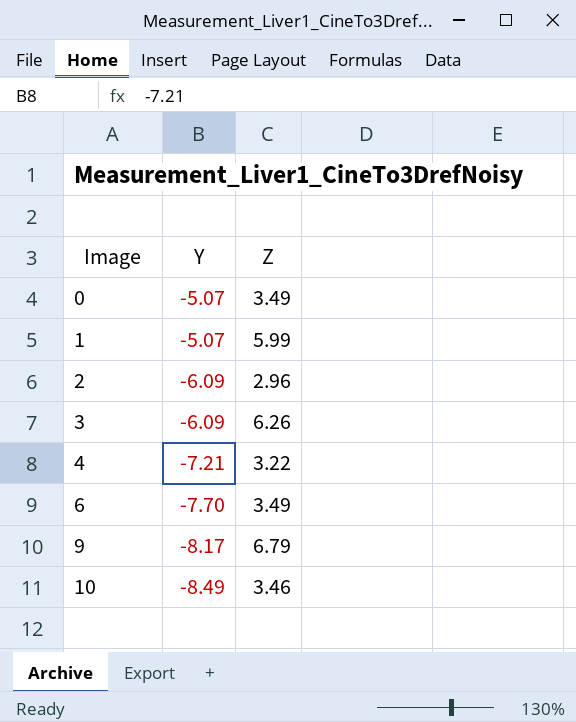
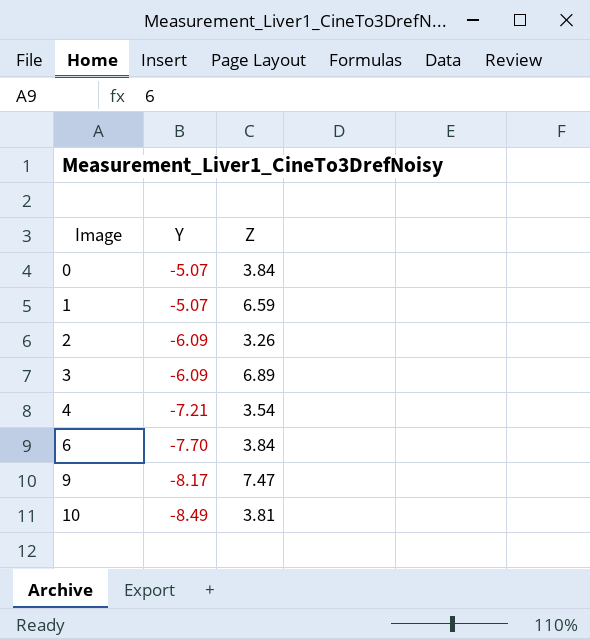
0 | Z: 3.49 -> 3.84
1 | Z: 5.99 -> 6.59
2 | Z: 2.96 -> 3.26
3 | Z: 6.26 -> 6.89
4 | Z: 3.22 -> 3.54
6 | Z: 3.49 -> 3.84
9 | Z: 6.79 -> 7.47
10 | Z: 3.46 -> 3.81

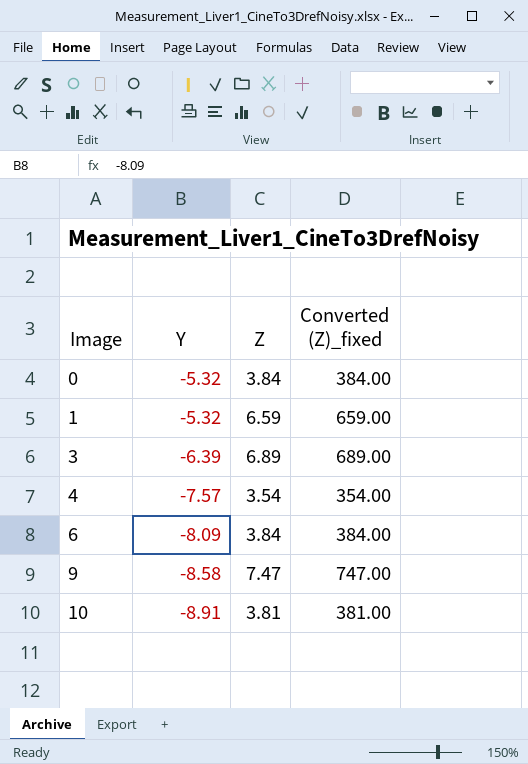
column Converted (Z)_fixed | formula: none -> [Z] * 100
row 2: -6.09 | 3.26 -> none
0 | Y: -5.07 -> -5.32
1 | Y: -5.07 -> -5.32
3 | Y: -6.09 -> -6.39
4 | Y: -7.21 -> -7.57
6 | Y: -7.70 -> -8.09
9 | Y: -8.17 -> -8.58
10 | Y: -8.49 -> -8.91

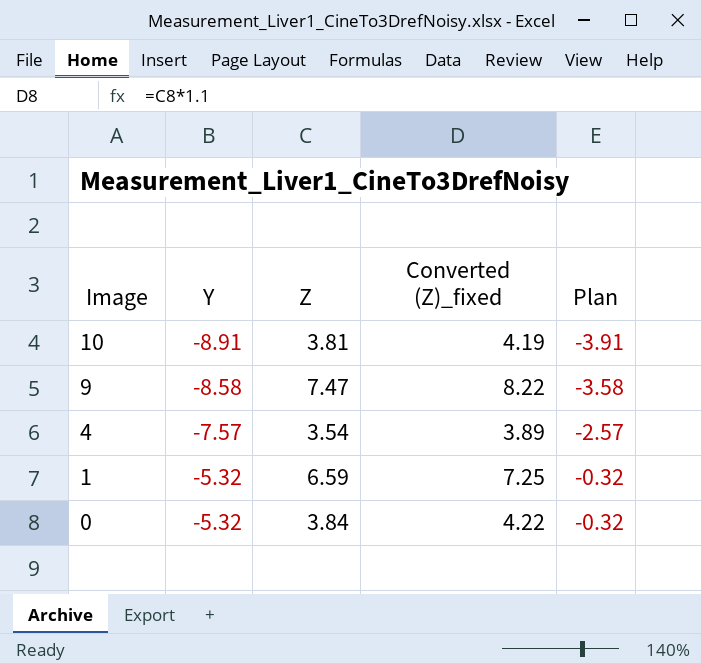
row order: Image ascending -> Image descending
column Converted (Z)_fixed | formula: [Z] * 100 -> [Z] * 1.1
column Plan | formula: none -> [Y] + 5
row 3: -6.39 | 6.89 | 689.00 -> none
row 6: -8.09 | 3.84 | 384.00 -> none

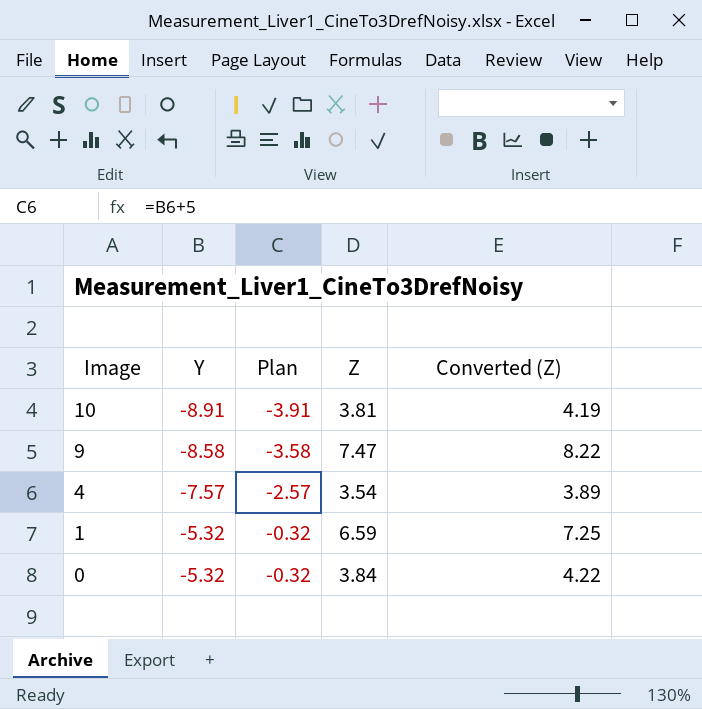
column Plan | position: 5 -> 3
column name: Converted (Z)_fixed -> Converted (Z)

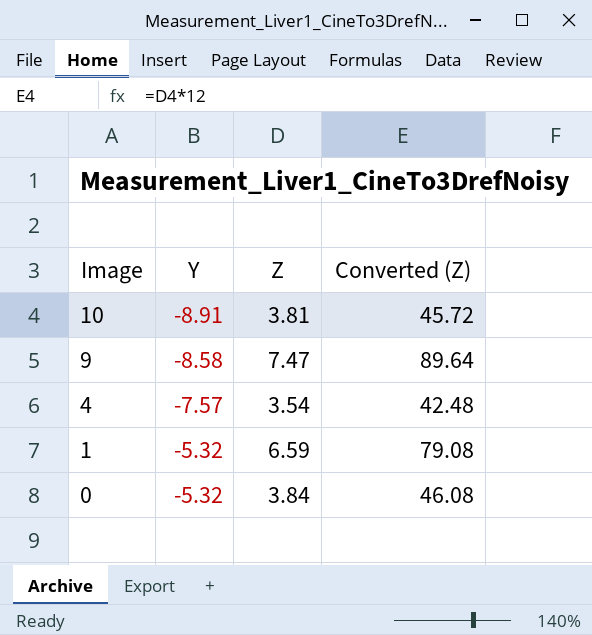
column Plan | formula: [Y] + 5 -> none
column Converted (Z) | formula: [Z] * 1.1 -> [Z] * 12

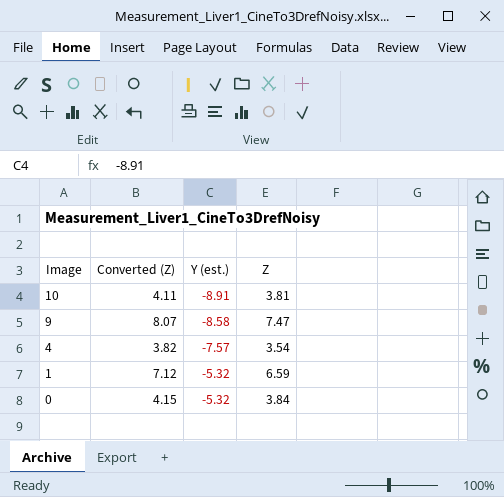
column Converted (Z) | formula: [Z] * 12 -> [Z] * 1.08
column Converted (Z) | position: 4 -> 2
column name: Y -> Y (est.)

